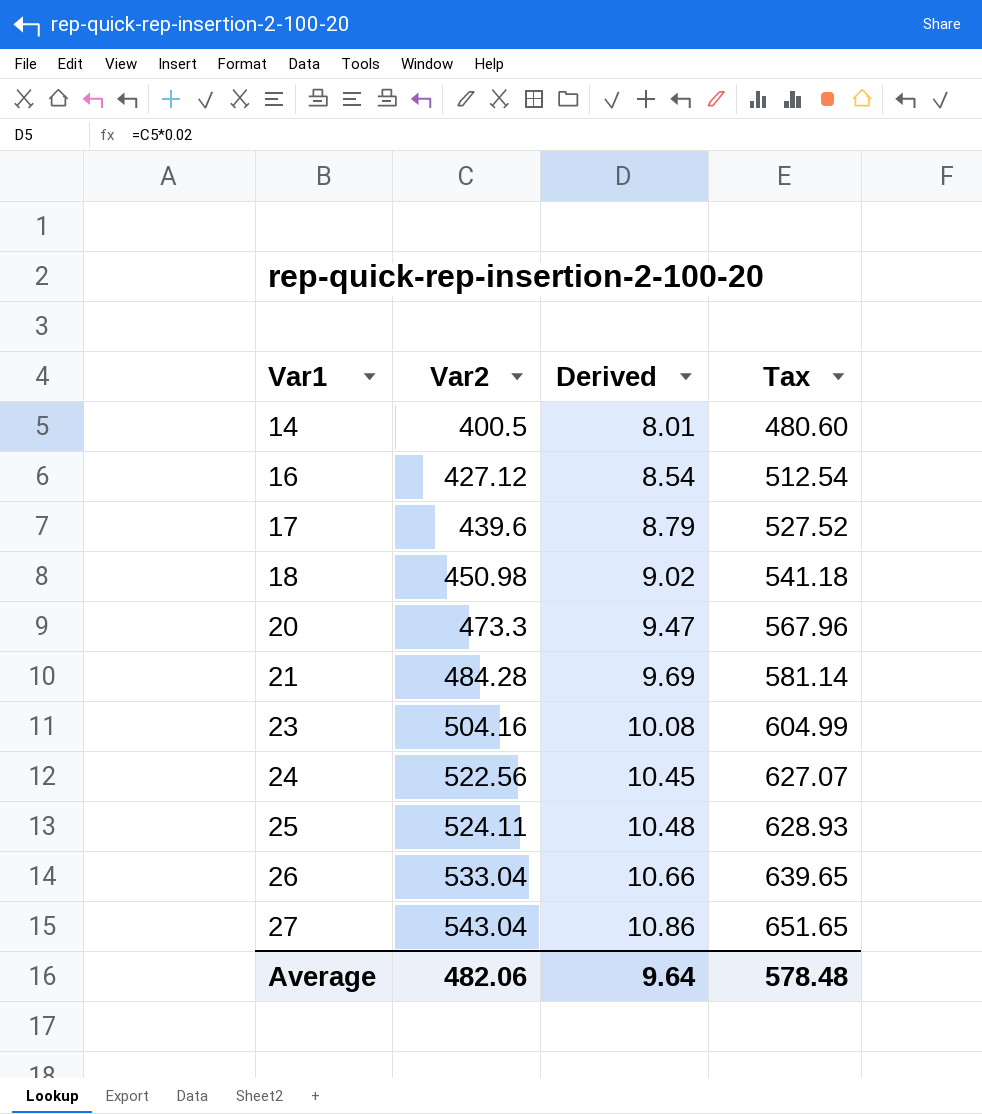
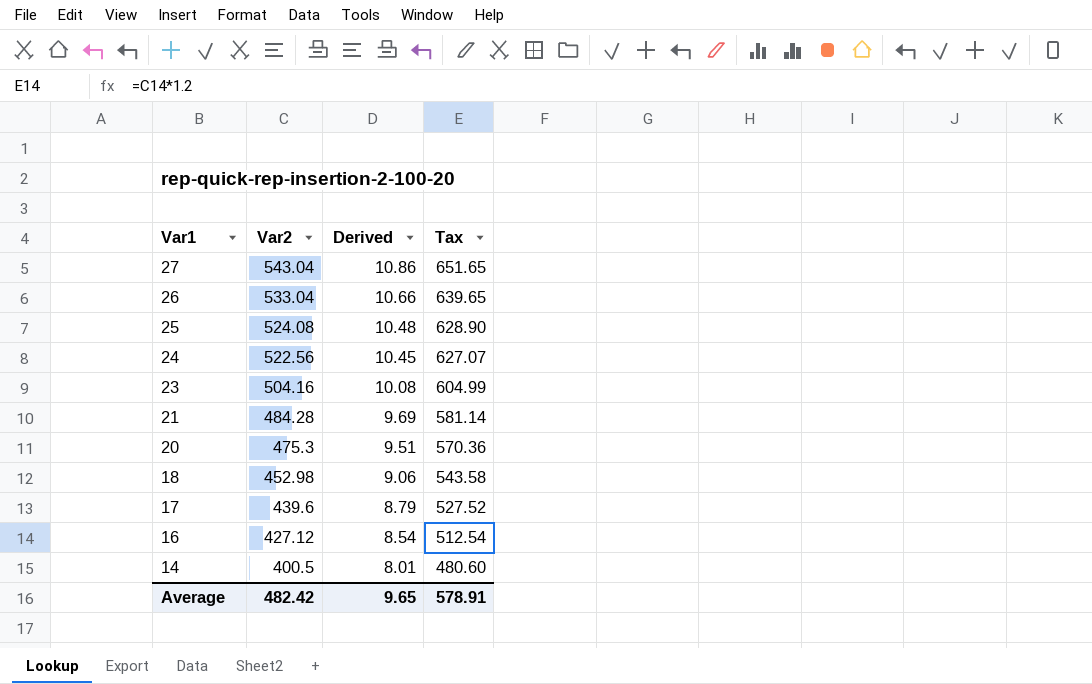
row order: Var1 ascending -> Var1 descending
25 | Var2: 524.11 -> 524.08
25 | Tax: 628.93 -> 628.90
20 | Var2: 473.3 -> 475.3
20 | Derived: 9.47 -> 9.51
20 | Tax: 567.96 -> 570.36
18 | Var2: 450.98 -> 452.98
18 | Derived: 9.02 -> 9.06
18 | Tax: 541.18 -> 543.58
Average | Var2: 482.06 -> 482.42
Average | Derived: 9.64 -> 9.65
Average | Tax: 578.48 -> 578.91

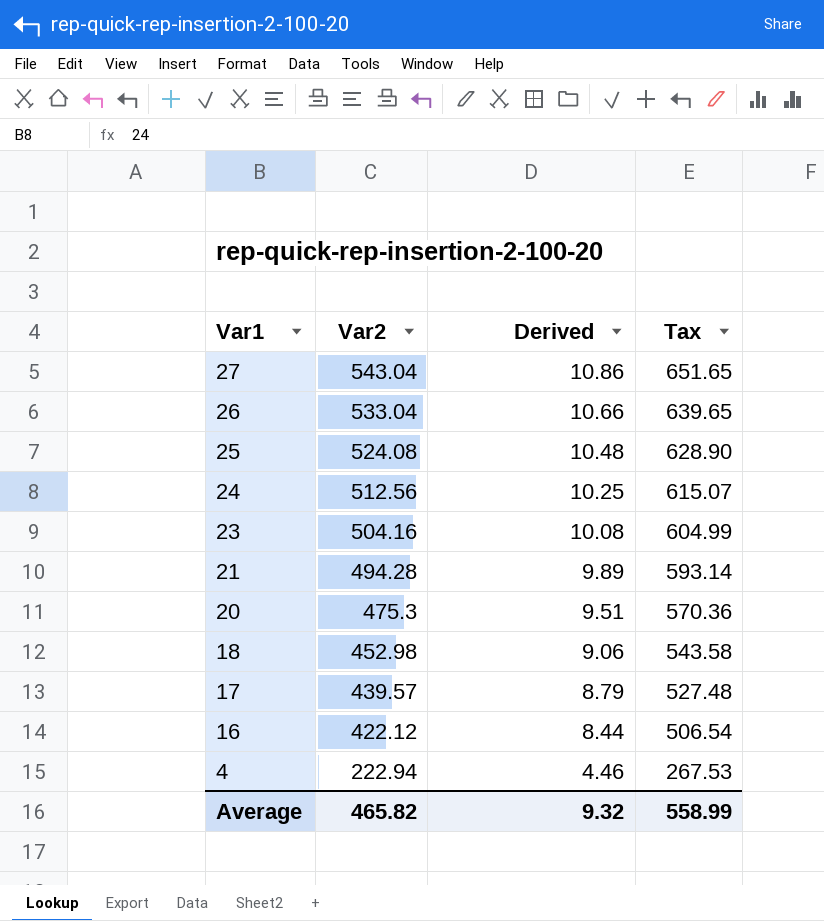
row 14: 400.5 | 8.01 | 480.60 -> none
24 | Var2: 522.56 -> 512.56
24 | Derived: 10.45 -> 10.25
24 | Tax: 627.07 -> 615.07
21 | Var2: 484.28 -> 494.28
21 | Derived: 9.69 -> 9.89
21 | Tax: 581.14 -> 593.14
17 | Var2: 439.6 -> 439.57
17 | Tax: 527.52 -> 527.48
16 | Var2: 427.12 -> 422.12
16 | Derived: 8.54 -> 8.44
16 | Tax: 512.54 -> 506.54
row 4: none -> 222.94 | 4.46 | 267.53
Average | Var2: 482.42 -> 465.82
Average | Derived: 9.65 -> 9.32
Average | Tax: 578.91 -> 558.99

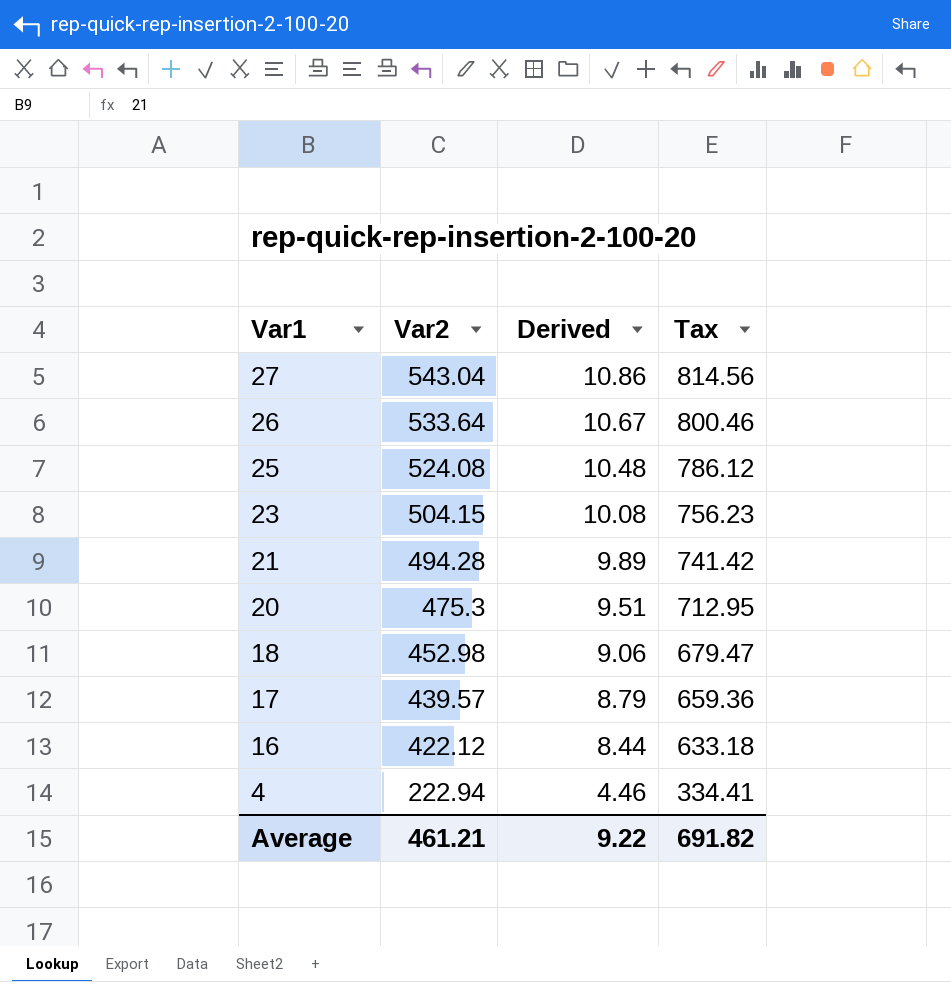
column Tax | formula: [Var2] * 1.2 -> [Var2] * 1.5
row 24: 512.56 | 10.25 | 615.07 -> none
26 | Var2: 533.04 -> 533.64
26 | Derived: 10.66 -> 10.67
23 | Var2: 504.16 -> 504.15
Average | Var2: 465.82 -> 461.21
Average | Derived: 9.32 -> 9.22
Average | Tax: 558.99 -> 691.82

